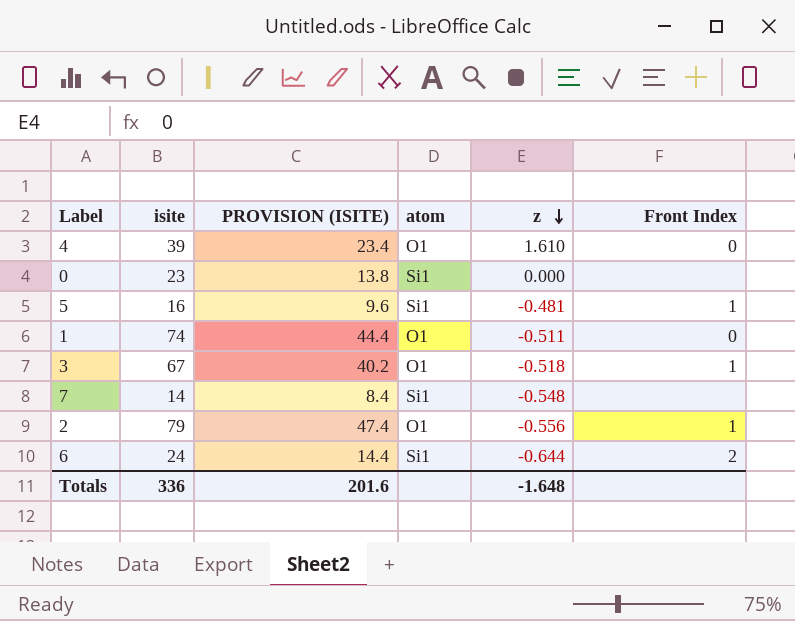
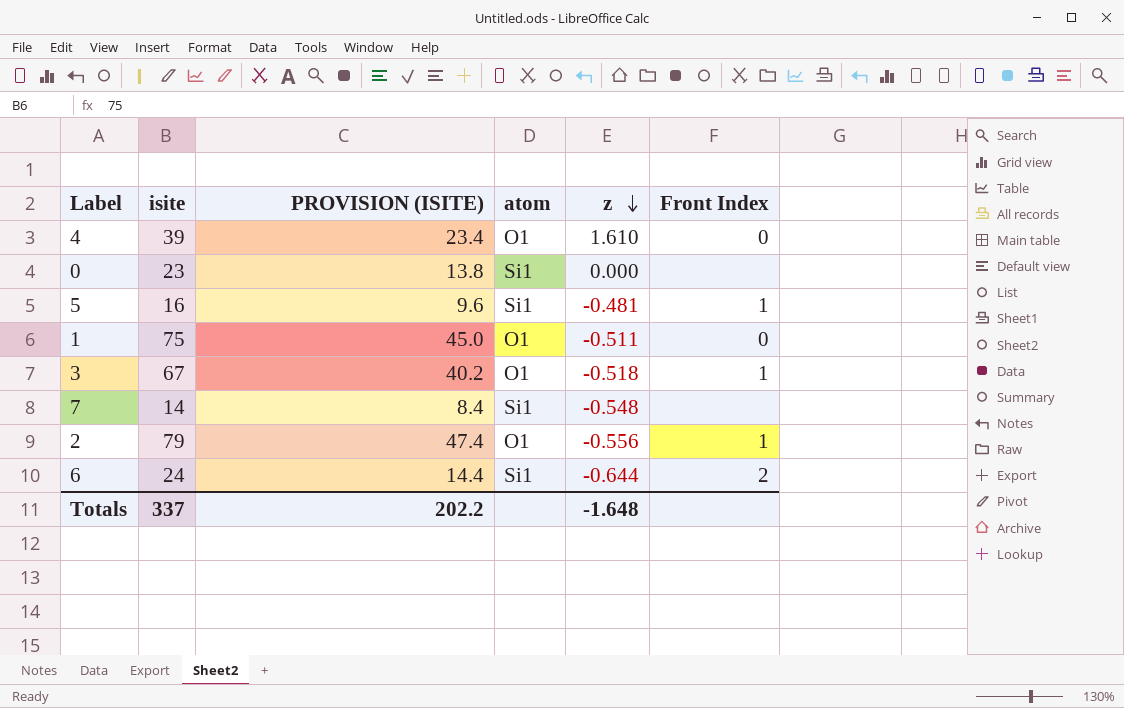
1 | isite: 74 -> 75
1 | PROVISION (ISITE): 44.4 -> 45.0
Totals | isite: 336 -> 337
Totals | PROVISION (ISITE): 201.6 -> 202.2

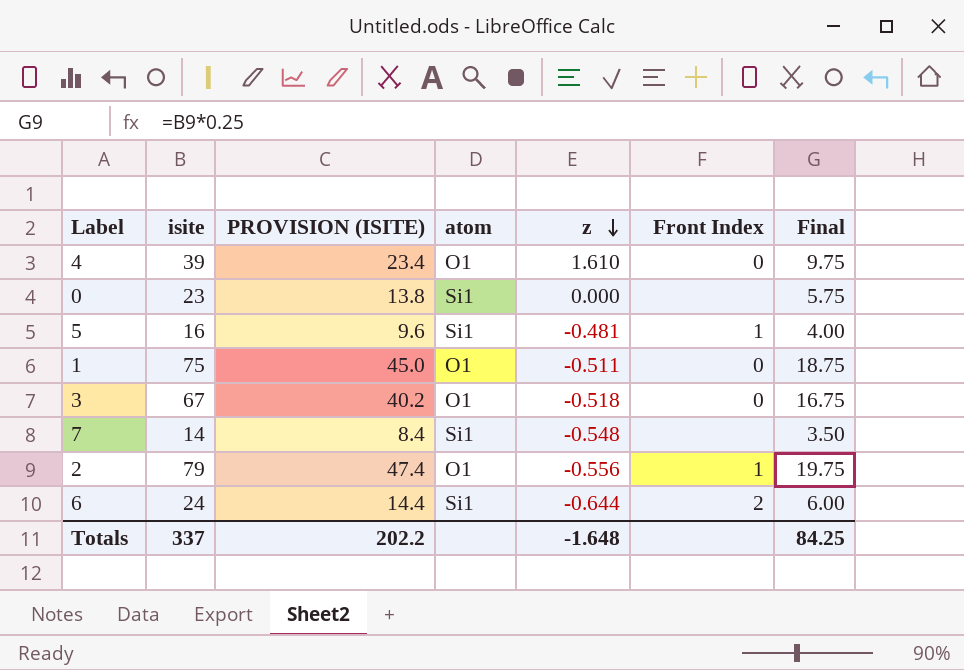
column Final | formula: none -> [isite] * 0.25
3 | Front Index: 1 -> 0

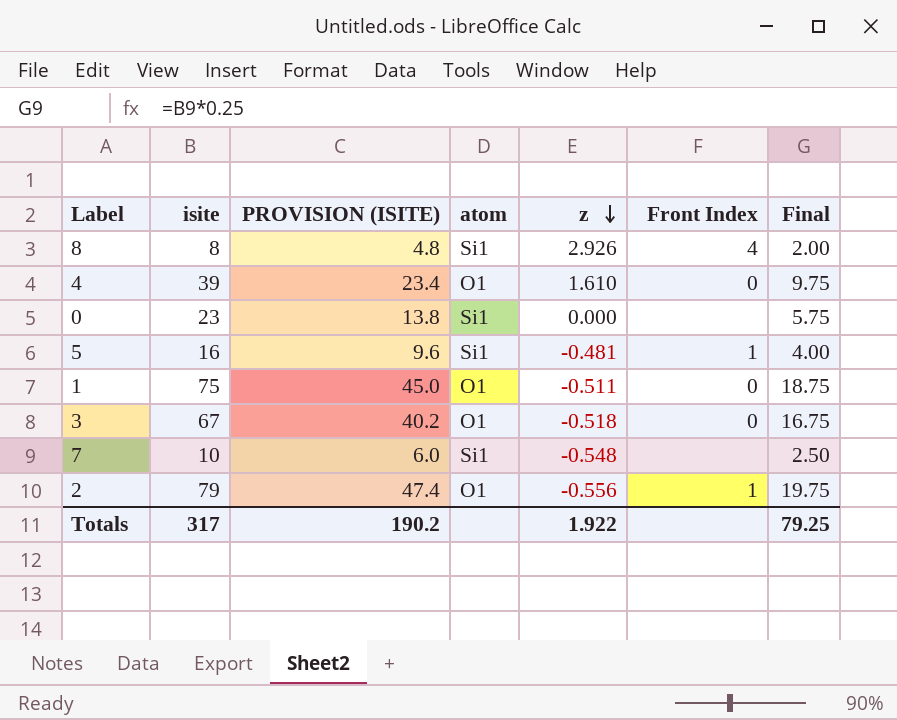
row 6: 24 | 14.4 | Si1 | -0.644 | 2 | 6.00 -> none
row 8: none -> 8 | 4.8 | Si1 | 2.926 | 4 | 2.00
7 | isite: 14 -> 10
7 | PROVISION (ISITE): 8.4 -> 6.0
7 | Final: 3.50 -> 2.50
Totals | isite: 337 -> 317
Totals | PROVISION (ISITE): 202.2 -> 190.2
Totals | z: -1.648 -> 1.922
Totals | Final: 84.25 -> 79.25

